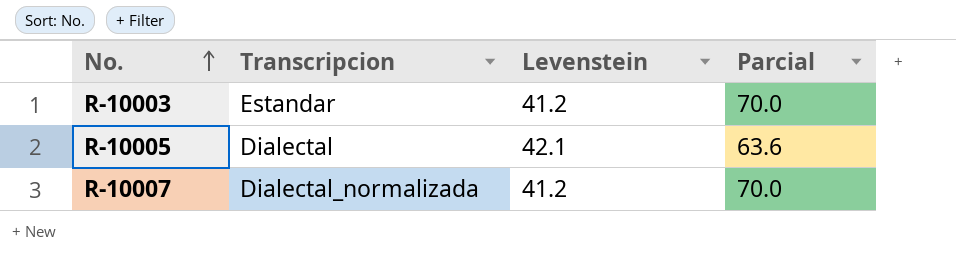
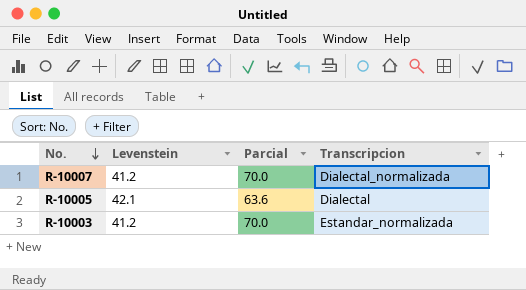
row order: No. ascending -> No. descending
column Transcripcion | position: 2 -> 4
R-10003 | Transcripcion: Estandar -> Estandar_normalizada

